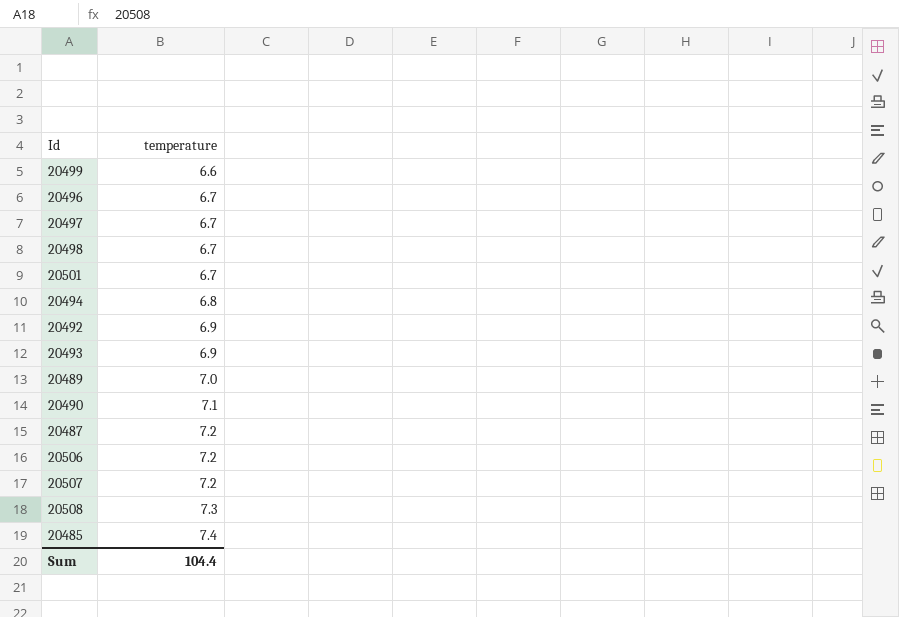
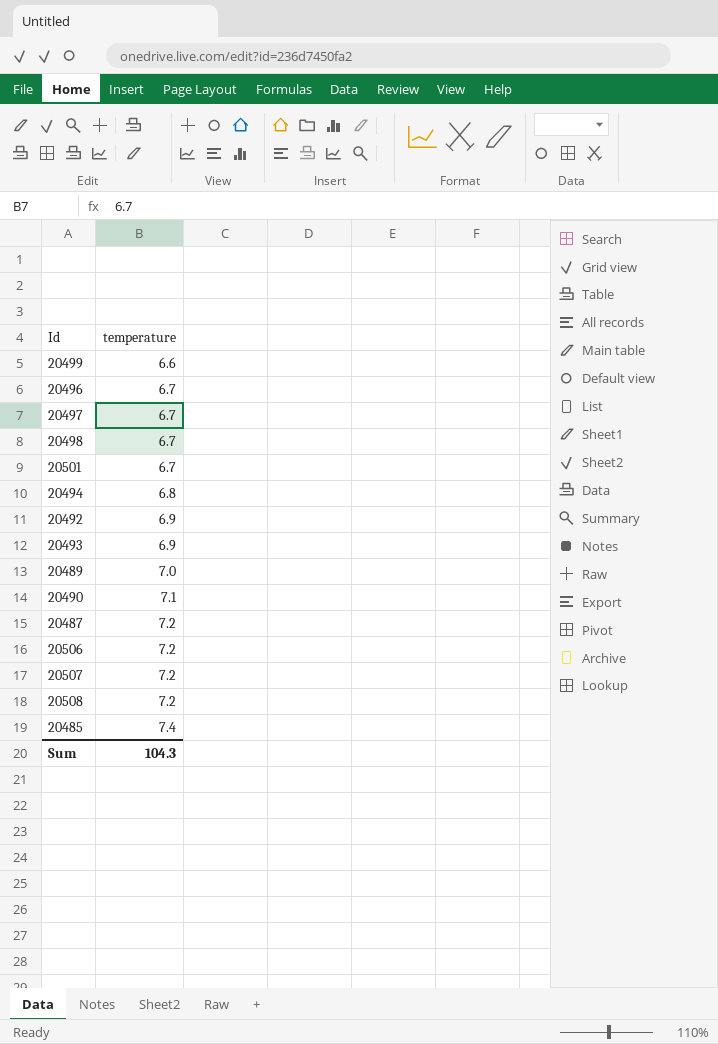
20508 | temperature: 7.3 -> 7.2
Sum | temperature: 104.4 -> 104.3

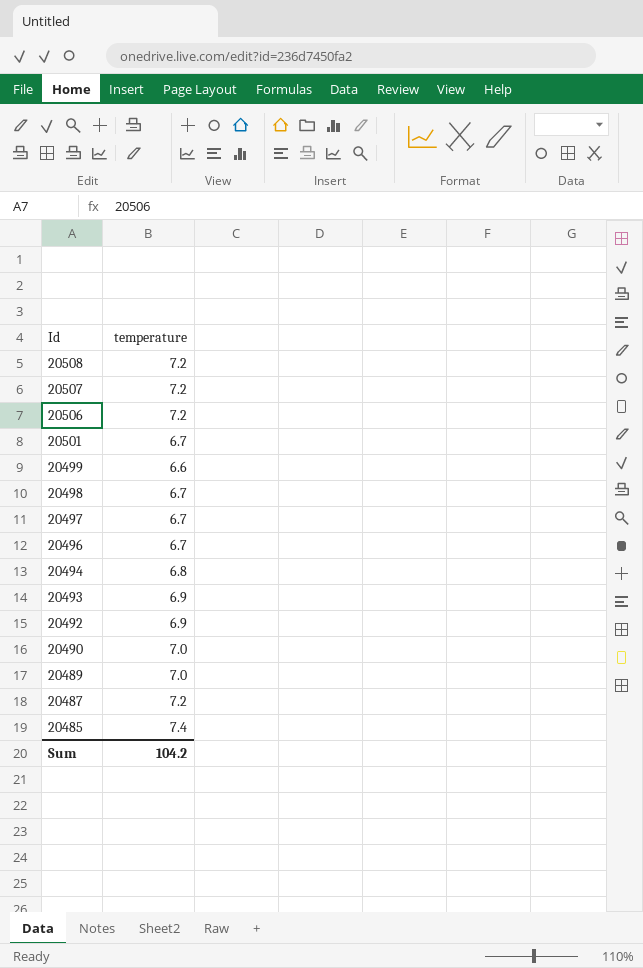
row order: temperature ascending -> Id descending
20490 | temperature: 7.1 -> 7.0
Sum | temperature: 104.3 -> 104.2

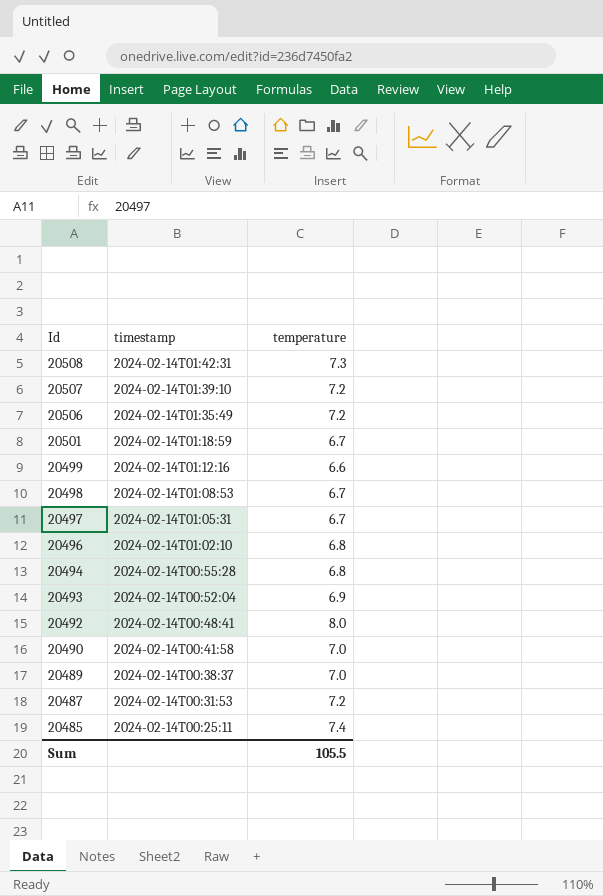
column timestamp | position: none -> 2
20508 | temperature: 7.2 -> 7.3
20496 | temperature: 6.7 -> 6.8
20492 | temperature: 6.9 -> 8.0
Sum | temperature: 104.2 -> 105.5

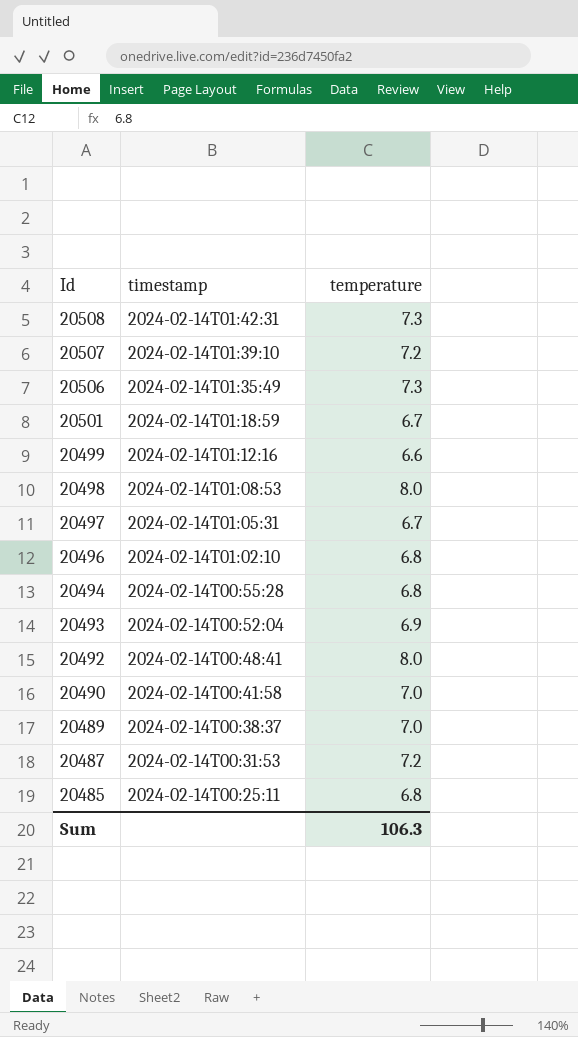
20506 | temperature: 7.2 -> 7.3
20498 | temperature: 6.7 -> 8.0
20485 | temperature: 7.4 -> 6.8
Sum | temperature: 105.5 -> 106.3

